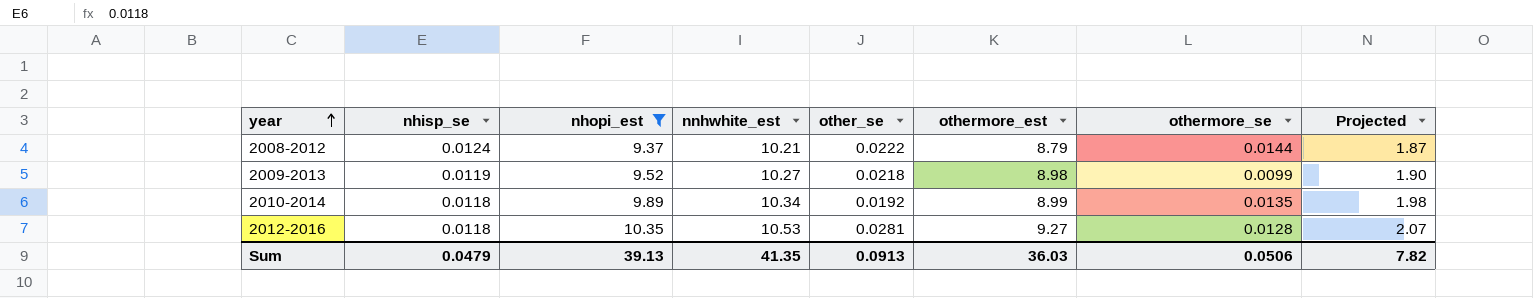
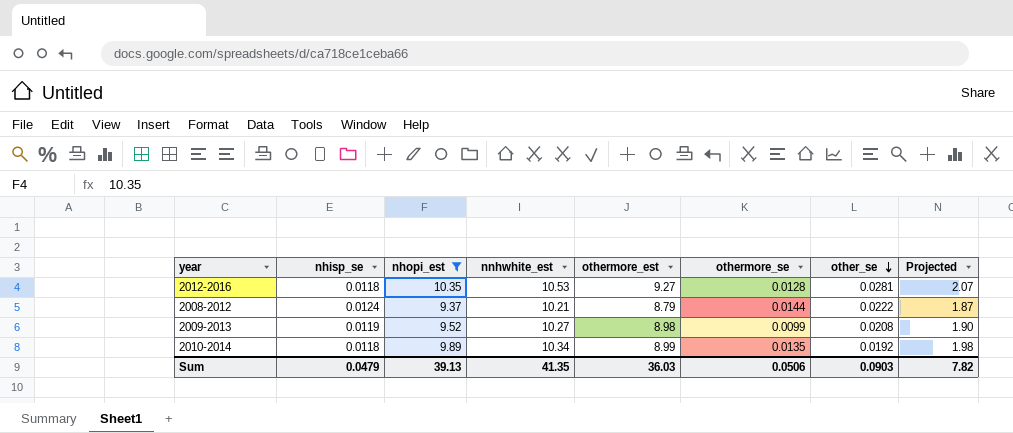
row order: year ascending -> other_se descending
column other_se | position: 5 -> 7
2009-2013 | other_se: 0.0218 -> 0.0208
Sum | other_se: 0.0913 -> 0.0903

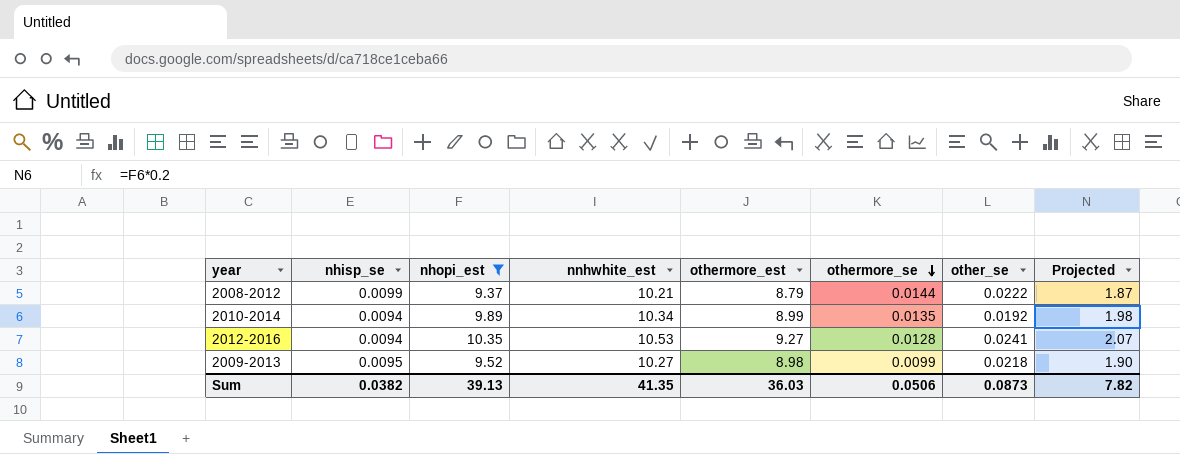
row order: other_se descending -> othermore_se descending
2008-2012 | nhisp_se: 0.0124 -> 0.0099
2010-2014 | nhisp_se: 0.0118 -> 0.0094
2012-2016 | nhisp_se: 0.0118 -> 0.0094
2012-2016 | other_se: 0.0281 -> 0.0241
2009-2013 | nhisp_se: 0.0119 -> 0.0095
2009-2013 | other_se: 0.0208 -> 0.0218
Sum | nhisp_se: 0.0479 -> 0.0382
Sum | other_se: 0.0903 -> 0.0873

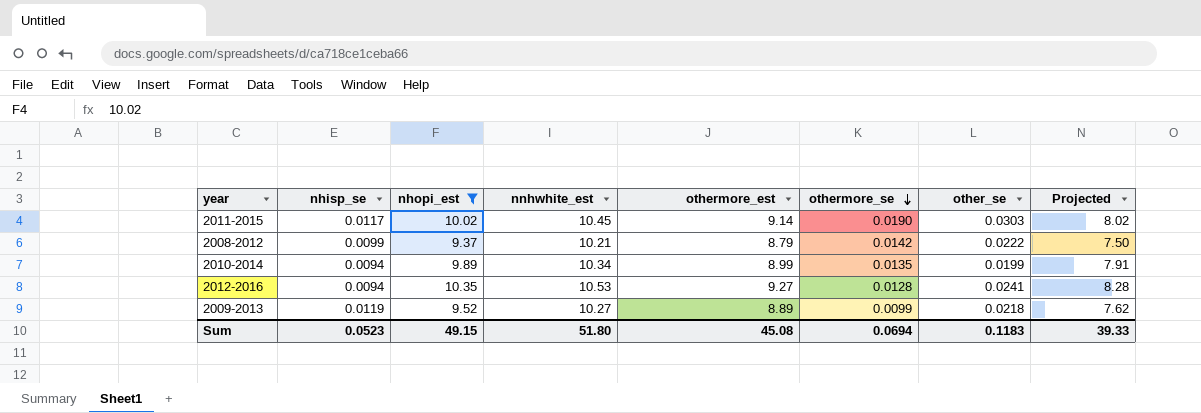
column Projected | formula: [nhopi_est] * 0.2 -> [nhopi_est] * 0.8
row 2011-2015: none -> 0.0117 | 10.02 | 10.45 | 9.14 | 0.0190 | 0.0303 | 8.02
2008-2012 | othermore_se: 0.0144 -> 0.0142
2010-2014 | other_se: 0.0192 -> 0.0199
2009-2013 | nhisp_se: 0.0095 -> 0.0119
2009-2013 | othermore_est: 8.98 -> 8.89
Sum | nhisp_se: 0.0382 -> 0.0523
Sum | nhopi_est: 39.13 -> 49.15
Sum | nnhwhite_est: 41.35 -> 51.80
Sum | othermore_est: 36.03 -> 45.08
Sum | othermore_se: 0.0506 -> 0.0694
Sum | other_se: 0.0873 -> 0.1183
Sum | Projected: 7.82 -> 39.33

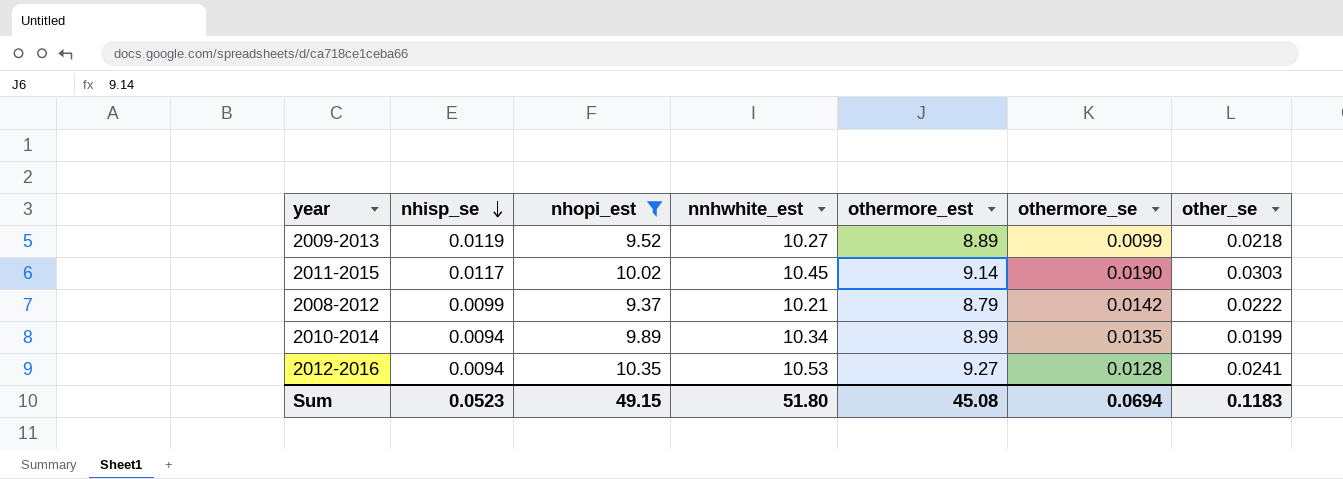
row order: othermore_se descending -> nhisp_se descending
column Projected | formula: [nhopi_est] * 0.8 -> none

